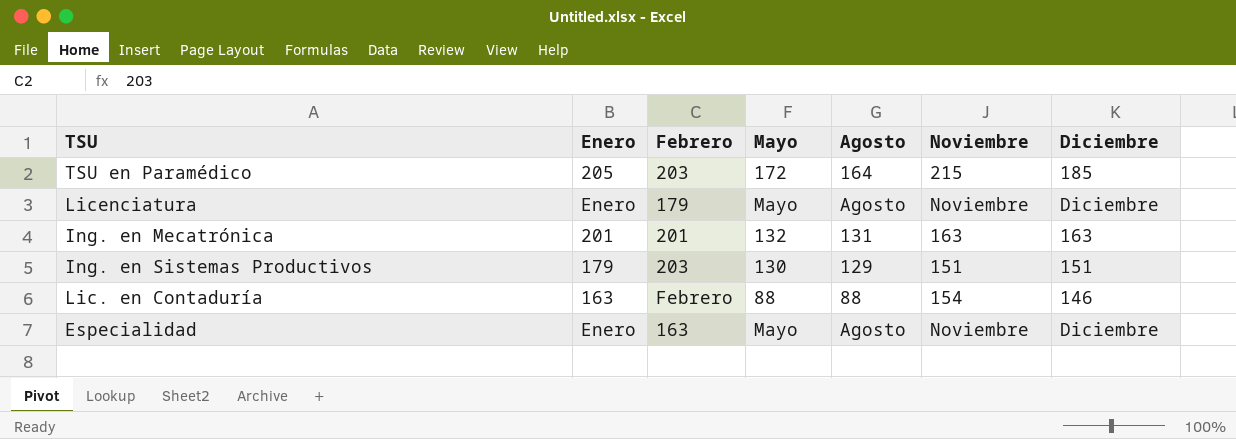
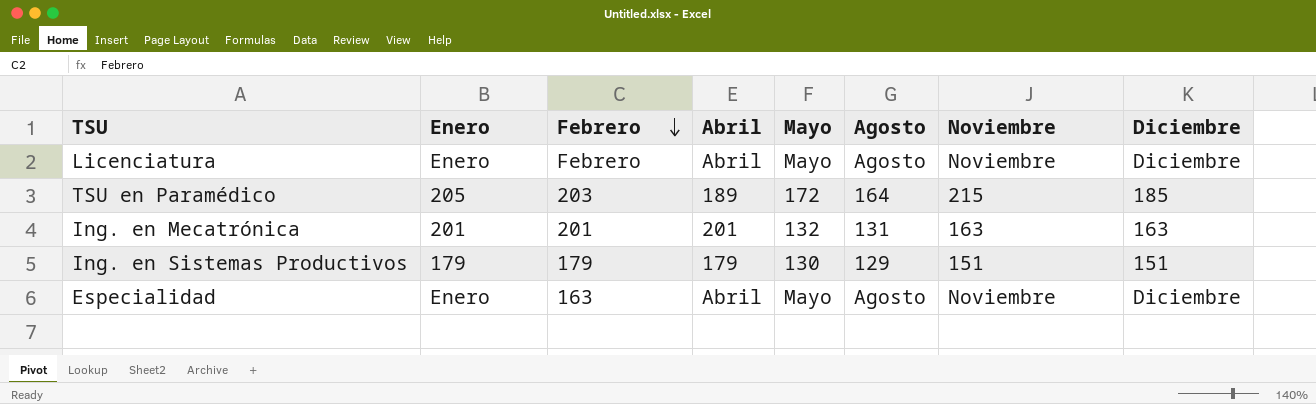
row order: none -> Febrero descending
column Abril | position: none -> 4
row Lic. en Contaduría: 163 | Febrero | 88 | 88 | 154 | 146 -> none
Licenciatura | Febrero: 179 -> Febrero
Ing. en Sistemas Productivos | Febrero: 203 -> 179

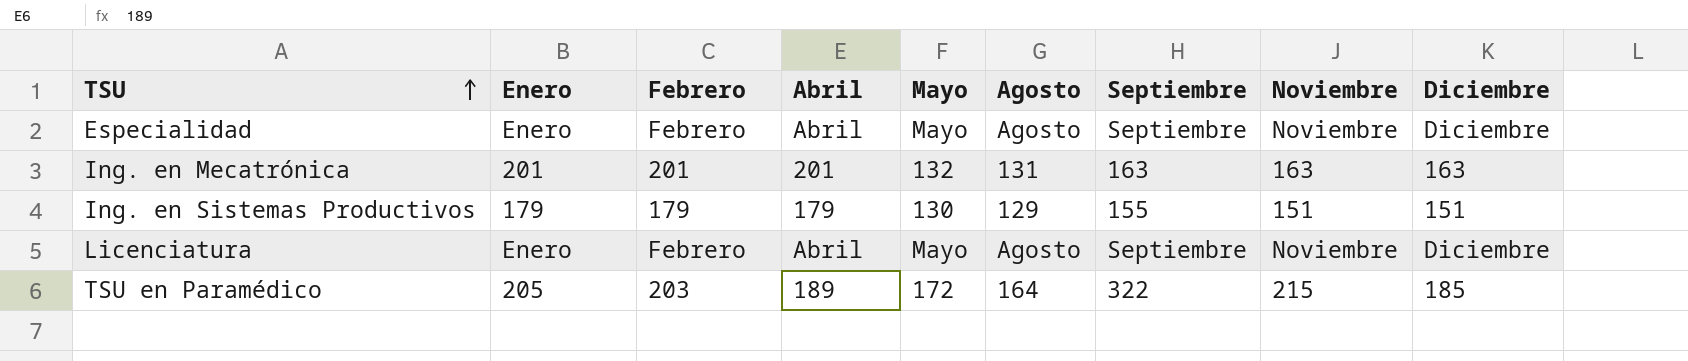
row order: Febrero descending -> TSU ascending
column Septiembre | position: none -> 7
Especialidad | Febrero: 163 -> Febrero

